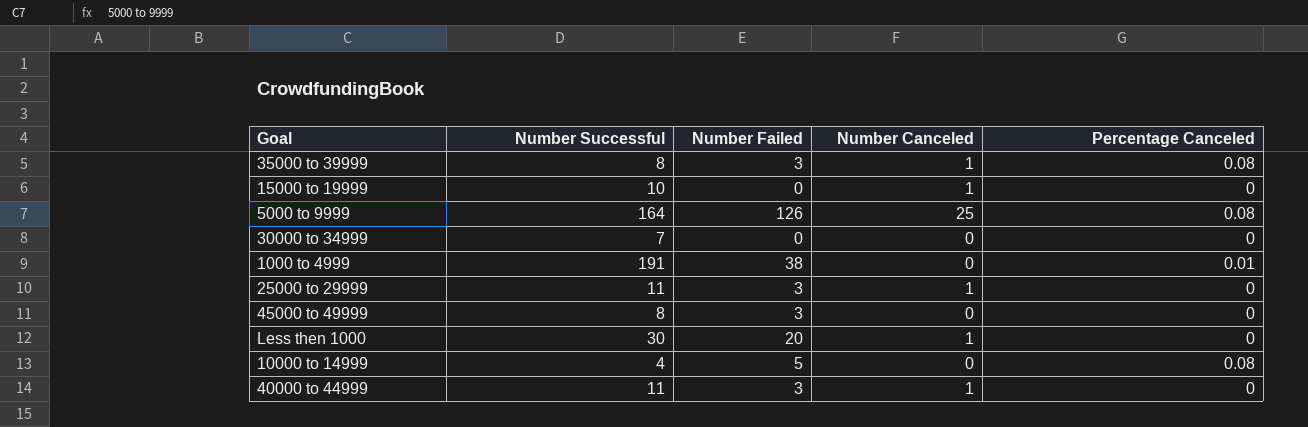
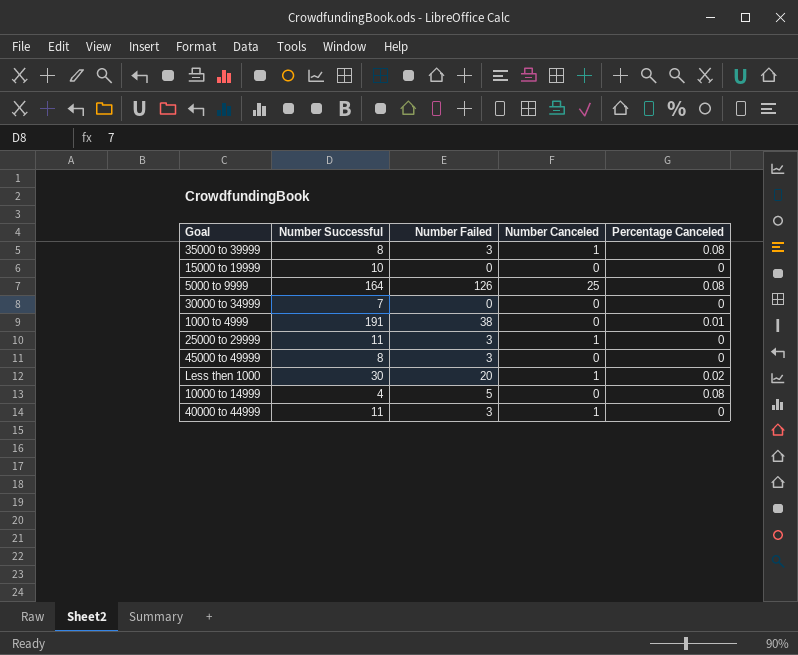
15000 to 19999 | Number Canceled: 1 -> 0
Less then 1000 | Percentage Canceled: 0 -> 0.02

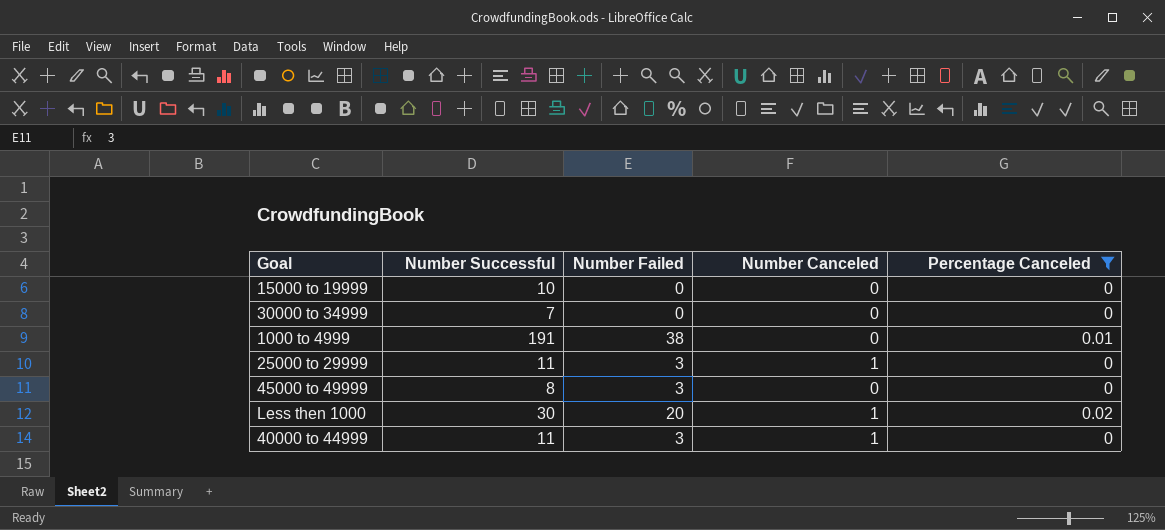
filter: none -> Percentage Canceled != 0.08

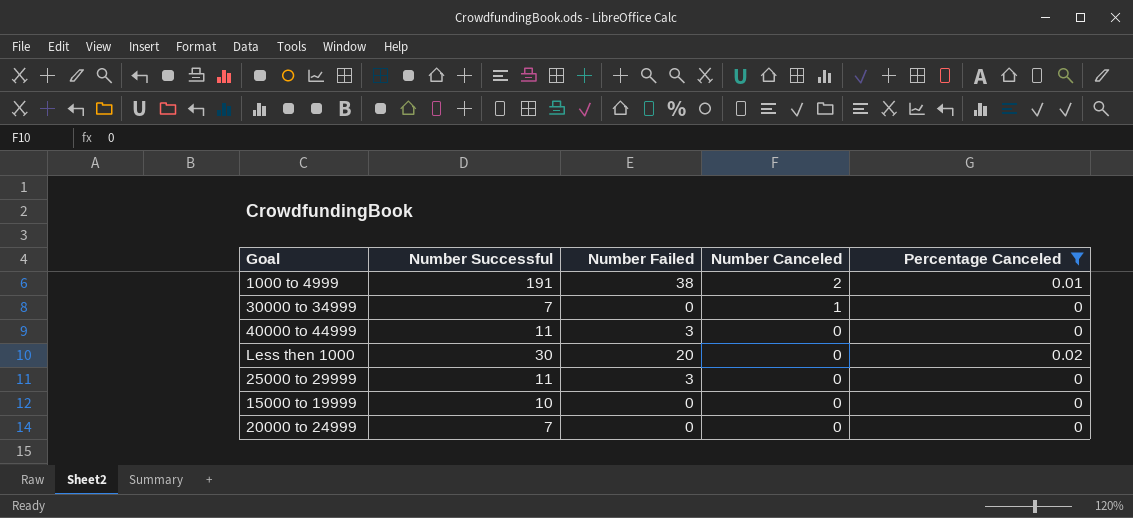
row order: none -> Number Canceled descending
row 45000 to 49999: 8 | 3 | 0 | 0 -> none
1000 to 4999 | Number Canceled: 0 -> 2
30000 to 34999 | Number Canceled: 0 -> 1
40000 to 44999 | Number Canceled: 1 -> 0
Less then 1000 | Number Canceled: 1 -> 0
25000 to 29999 | Number Canceled: 1 -> 0
row 20000 to 24999: none -> 7 | 0 | 0 | 0

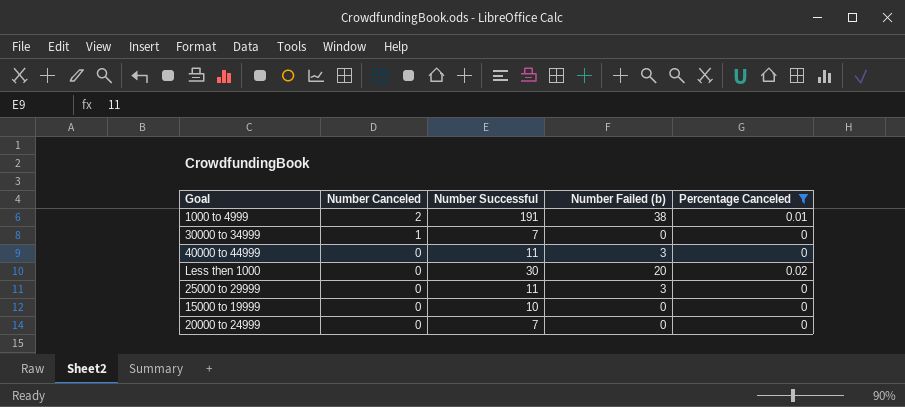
column Number Canceled | position: 4 -> 2
column name: Number Failed -> Number Failed (b)

